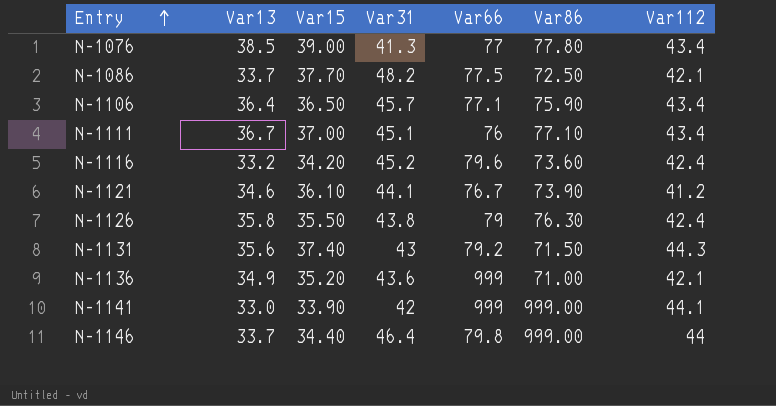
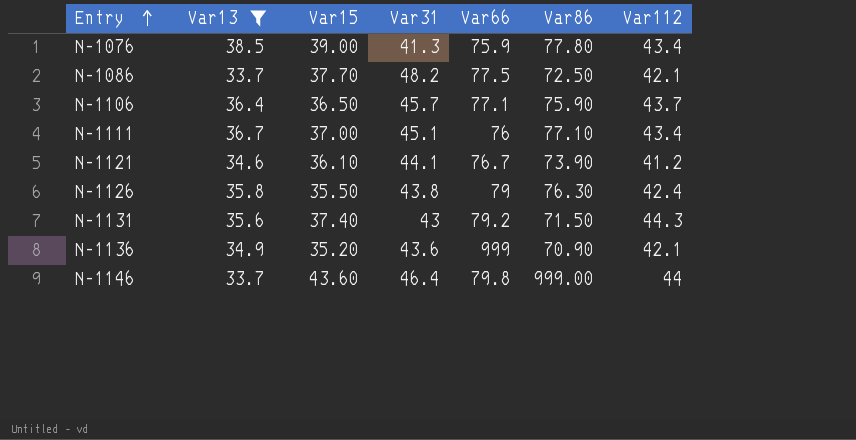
filter: none -> Var13 >= 33.7
N-1076 | Var66: 77 -> 75.9
N-1106 | Var112: 43.4 -> 43.7
N-1136 | Var86: 71.00 -> 70.90
N-1146 | Var15: 34.40 -> 43.60

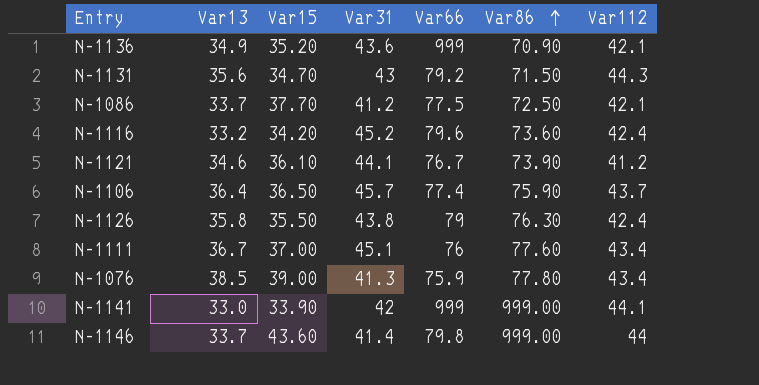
filter: Var13 >= 33.7 -> none
row order: Entry ascending -> Var86 ascending
N-1131 | Var15: 37.40 -> 34.70
N-1086 | Var31: 48.2 -> 41.2
N-1106 | Var66: 77.1 -> 77.4
N-1111 | Var86: 77.10 -> 77.60
N-1146 | Var31: 46.4 -> 41.4

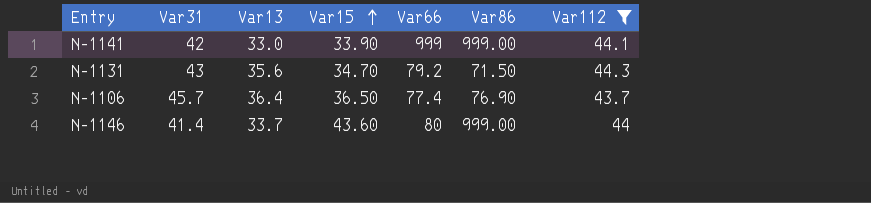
filter: none -> Var112 >= 43.7
row order: Var86 ascending -> Var15 ascending
column Var31 | position: 4 -> 2
N-1106 | Var86: 75.90 -> 76.90
N-1146 | Var66: 79.8 -> 80

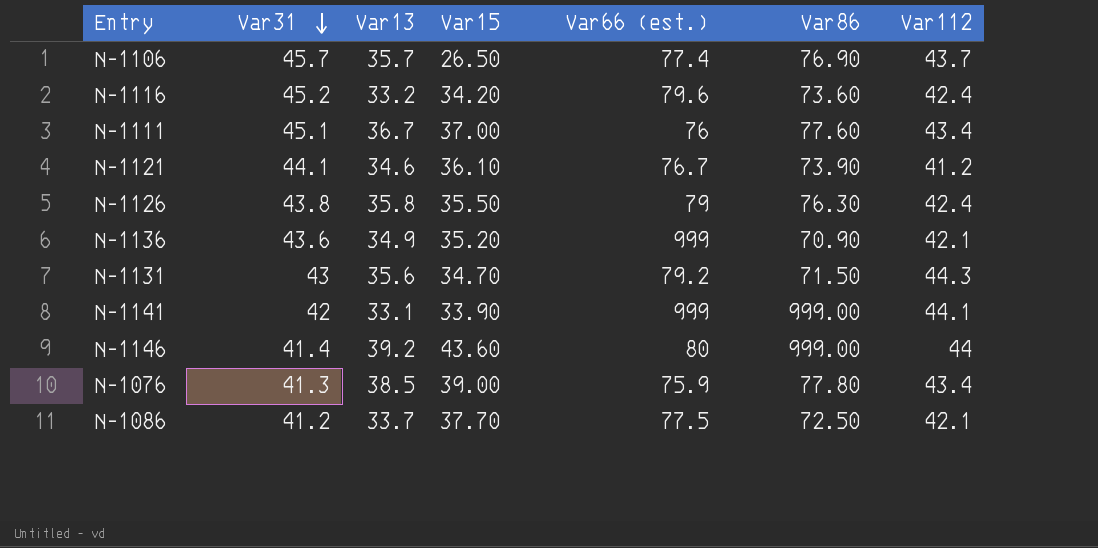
filter: Var112 >= 43.7 -> none
row order: Var15 ascending -> Var31 descending
column name: Var66 -> Var66 (est.)
N-1106 | Var13: 36.4 -> 35.7
N-1106 | Var15: 36.50 -> 26.50
N-1141 | Var13: 33.0 -> 33.1
N-1146 | Var13: 33.7 -> 39.2

